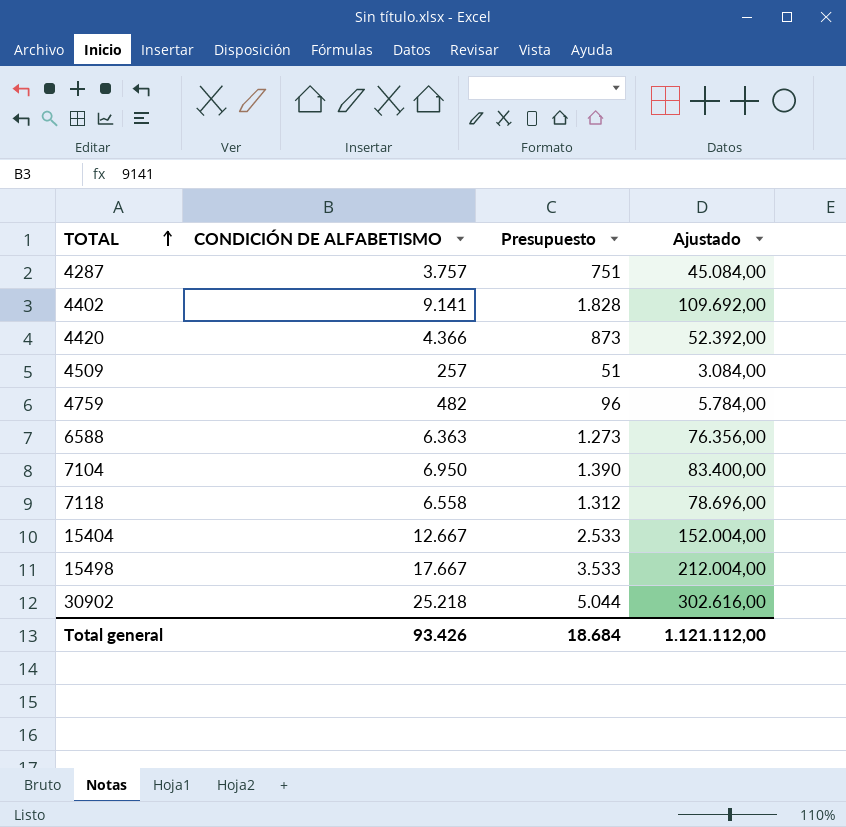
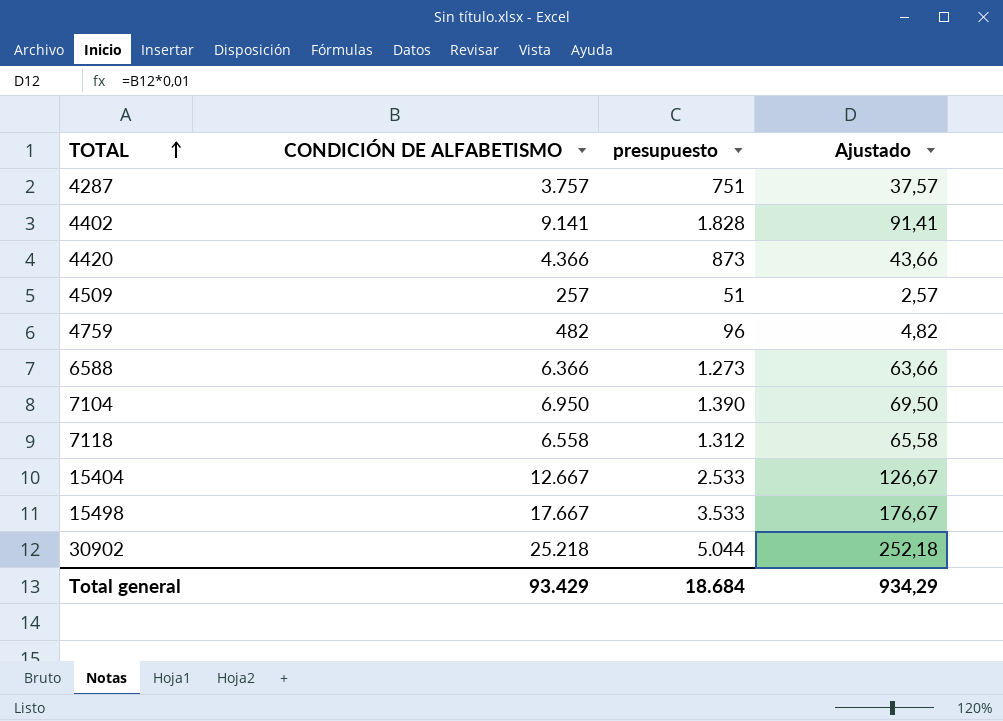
column name: Presupuesto -> presupuesto
column Ajustado | formula: [CONDICIÓN DE ALFABETISMO] * 12 -> [CONDICIÓN DE ALFABETISMO] * 0,01
6588 | CONDICIÓN DE ALFABETISMO: 6.363 -> 6.366
Total general | CONDICIÓN DE ALFABETISMO: 93.426 -> 93.429
Total general | Ajustado: 1.121.112,00 -> 934,29

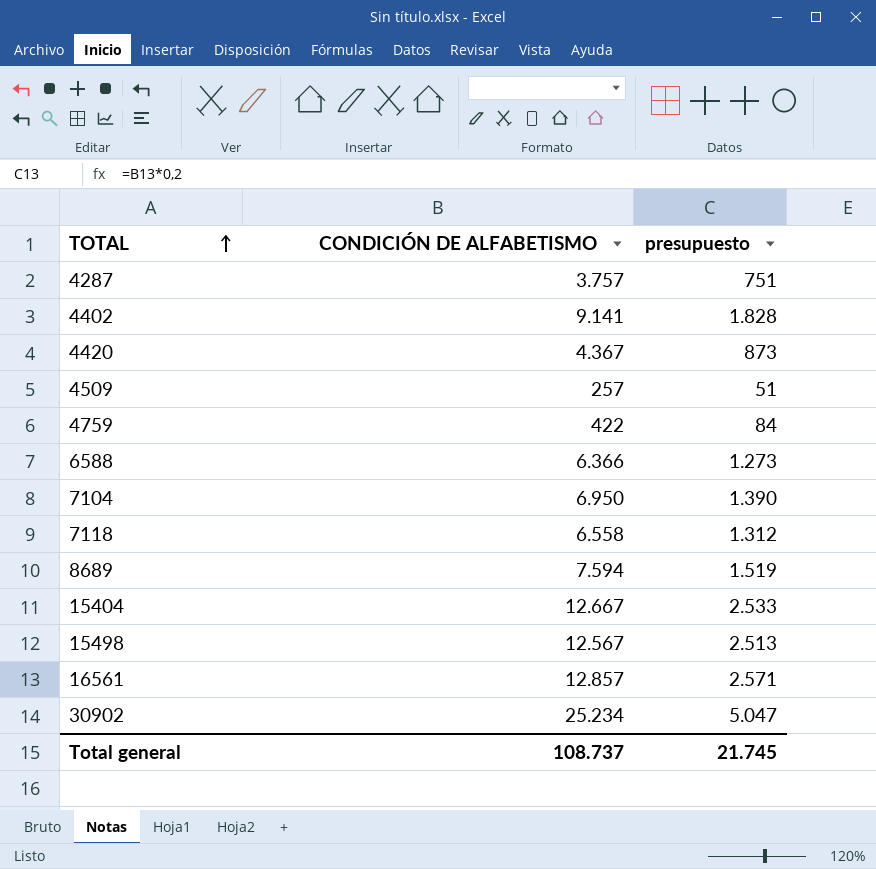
column Ajustado | formula: [CONDICIÓN DE ALFABETISMO] * 0,01 -> none
4420 | CONDICIÓN DE ALFABETISMO: 4.366 -> 4.367
4759 | CONDICIÓN DE ALFABETISMO: 482 -> 422
4759 | presupuesto: 96 -> 84
row 8689: none -> 7.594 | 1.519
15498 | CONDICIÓN DE ALFABETISMO: 17.667 -> 12.567
15498 | presupuesto: 3.533 -> 2.513
row 16561: none -> 12.857 | 2.571
30902 | CONDICIÓN DE ALFABETISMO: 25.218 -> 25.234
30902 | presupuesto: 5.044 -> 5.047
Total general | CONDICIÓN DE ALFABETISMO: 93.429 -> 108.737
Total general | presupuesto: 18.684 -> 21.745

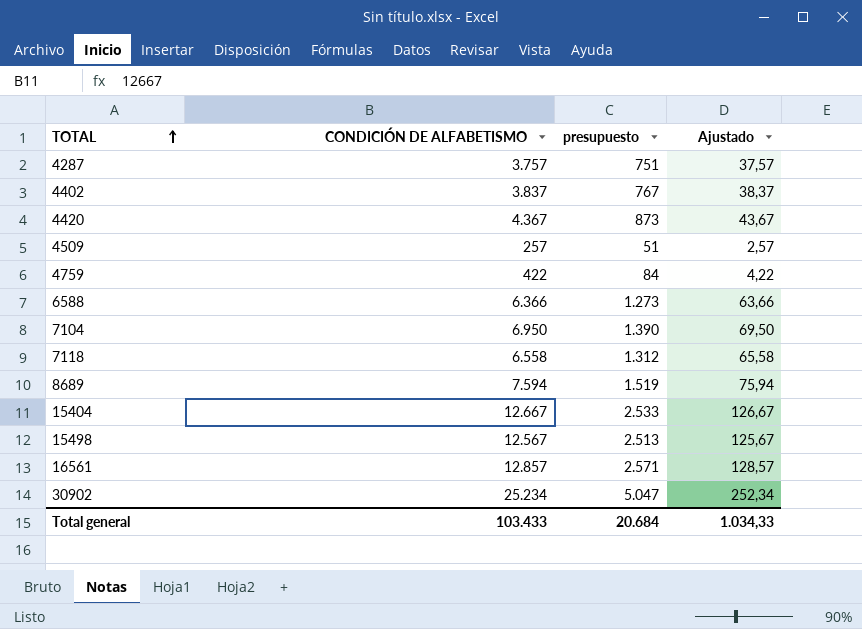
column Ajustado | formula: none -> [CONDICIÓN DE ALFABETISMO] * 0,01
4402 | CONDICIÓN DE ALFABETISMO: 9.141 -> 3.837
4402 | presupuesto: 1.828 -> 767
Total general | CONDICIÓN DE ALFABETISMO: 108.737 -> 103.433
Total general | presupuesto: 21.745 -> 20.684

